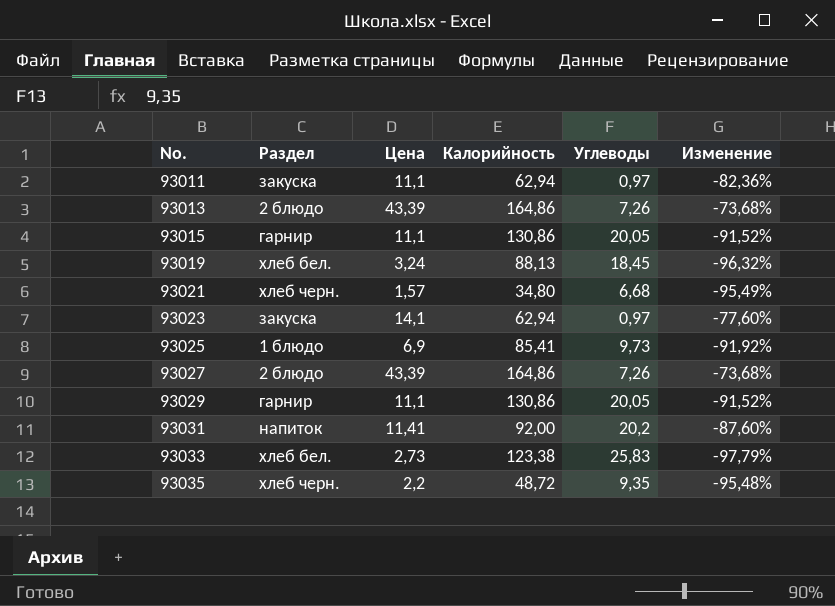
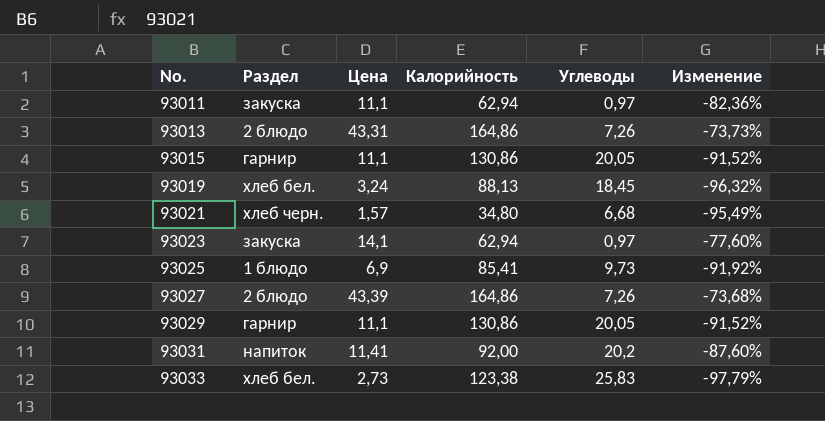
row 93035: хлеб черн. | 2,2 | 48,72 | 9,35 | -95,48% -> none
93013 | Цена: 43,39 -> 43,31
93013 | Изменение: -73,68% -> -73,73%

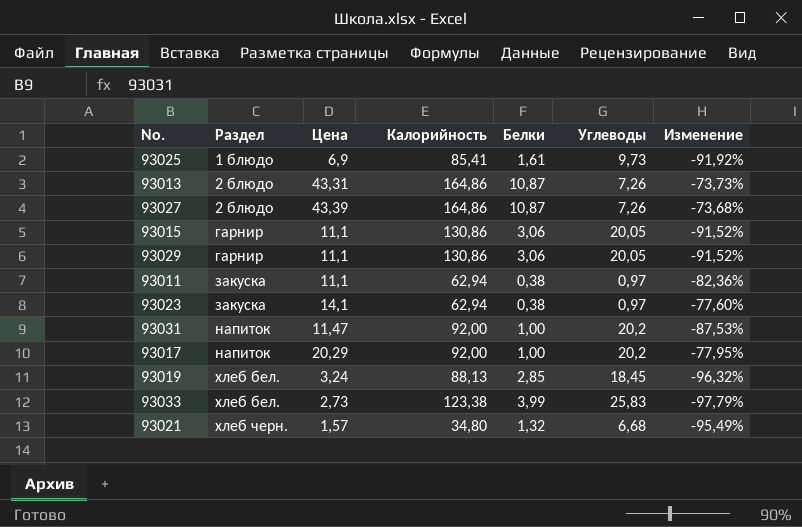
row order: No. ascending -> Раздел ascending
column Белки | position: none -> 5
93031 | Цена: 11,41 -> 11,47
93031 | Изменение: -87,60% -> -87,53%
row 93017: none -> напиток | 20,29 | 92,00 | 1,00 | 20,2 | -77,95%

